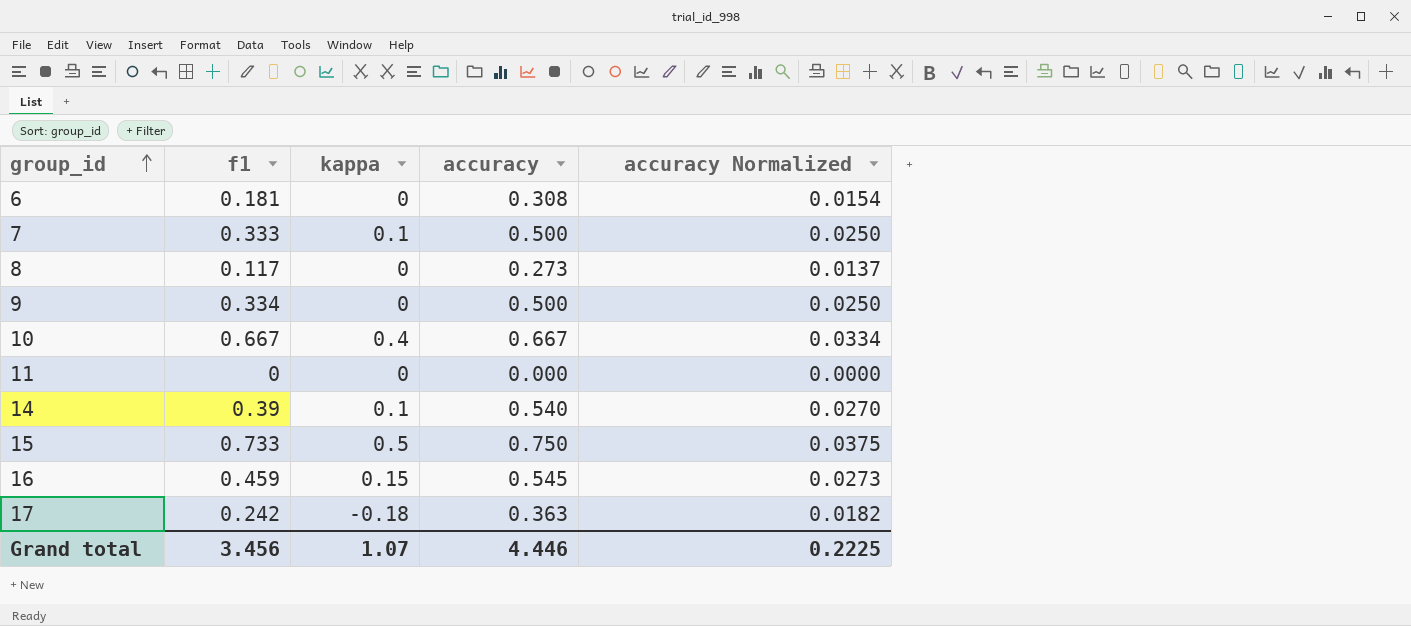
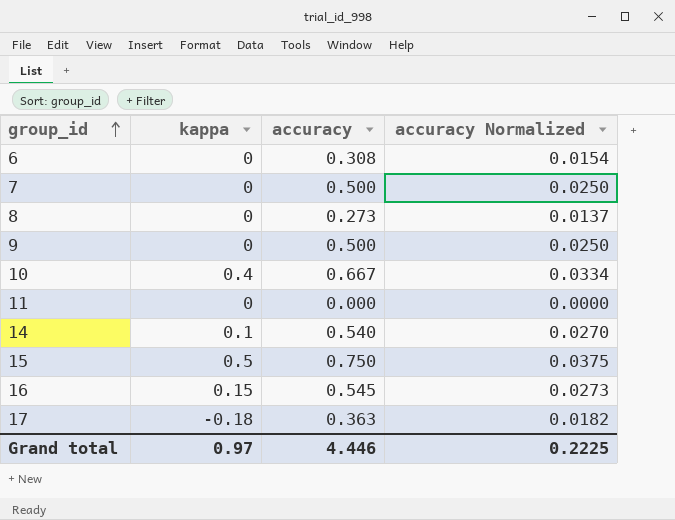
column f1 | position: 2 -> none
7 | kappa: 0.1 -> 0
Grand total | kappa: 1.07 -> 0.97

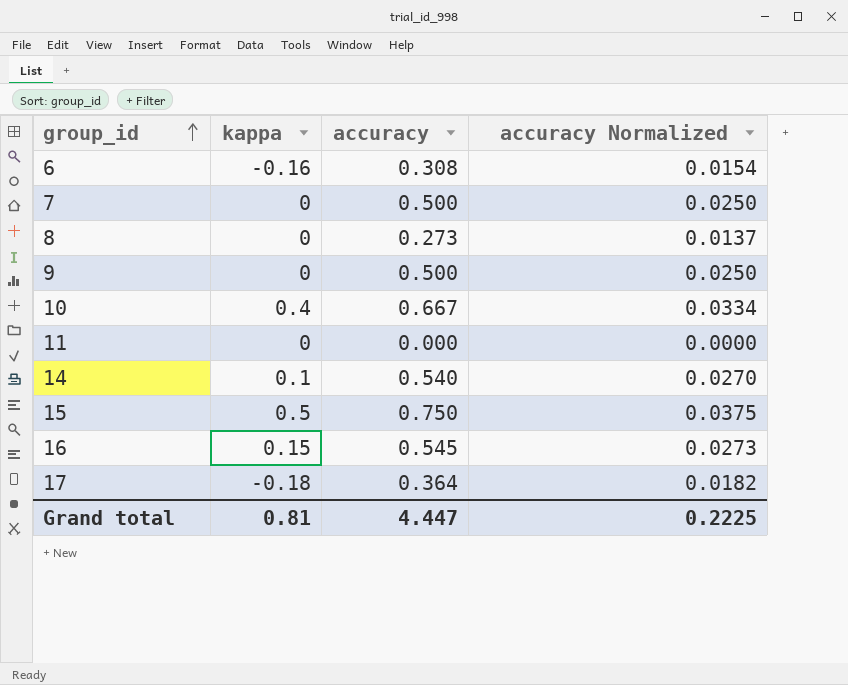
6 | kappa: 0 -> -0.16
17 | accuracy: 0.363 -> 0.364
Grand total | kappa: 0.97 -> 0.81
Grand total | accuracy: 4.446 -> 4.447

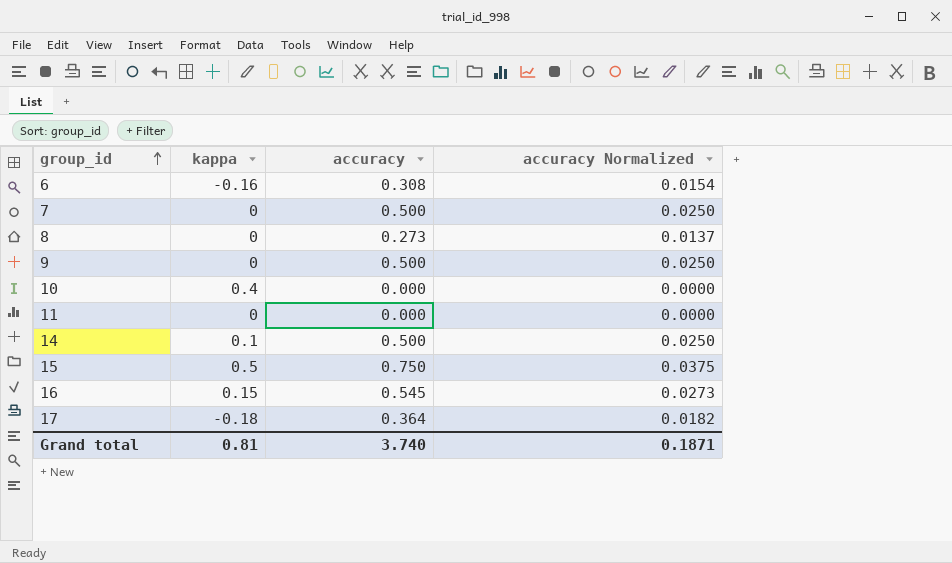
10 | accuracy: 0.667 -> 0.000
10 | accuracy Normalized: 0.0334 -> 0.0000
14 | accuracy: 0.540 -> 0.500
14 | accuracy Normalized: 0.0270 -> 0.0250
Grand total | accuracy: 4.447 -> 3.740
Grand total | accuracy Normalized: 0.2225 -> 0.1871

